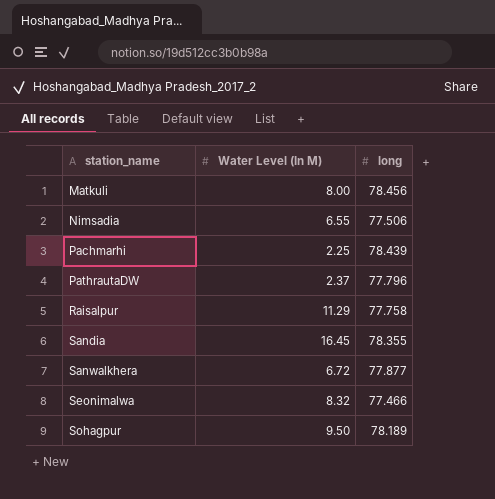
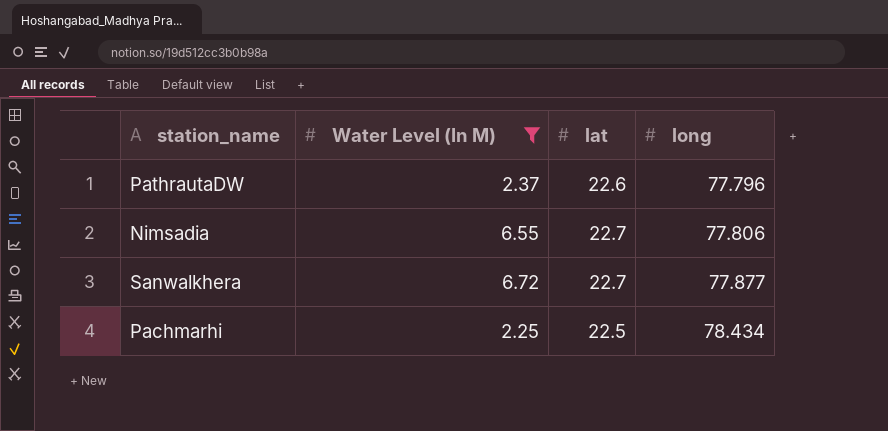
filter: none -> Water Level (In M) <= 6.72
row order: station_name ascending -> long ascending
column lat | position: none -> 3
Nimsadia | long: 77.506 -> 77.806
Pachmarhi | long: 78.439 -> 78.434

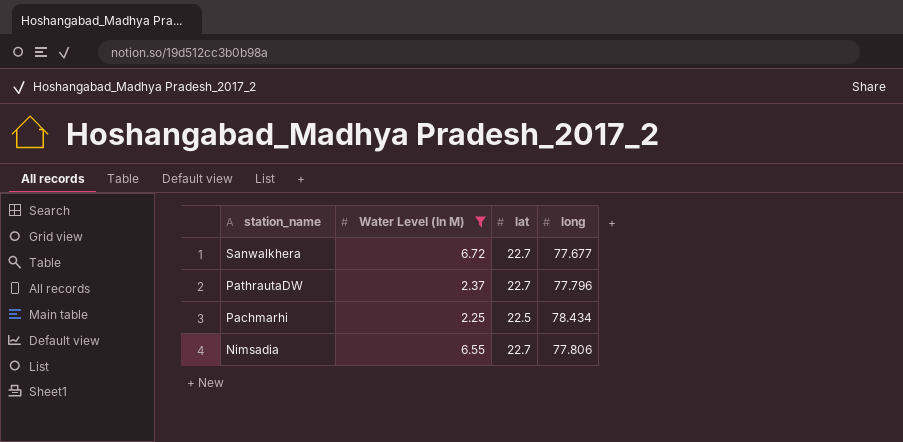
row order: long ascending -> station_name descending
Sanwalkhera | long: 77.877 -> 77.677
PathrautaDW | lat: 22.6 -> 22.7

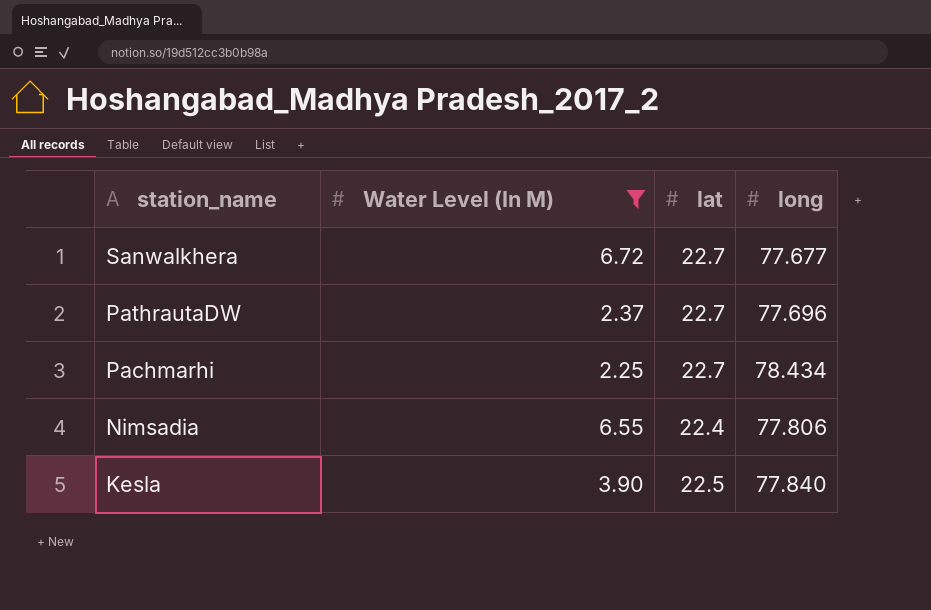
PathrautaDW | long: 77.796 -> 77.696
Pachmarhi | lat: 22.5 -> 22.7
Nimsadia | lat: 22.7 -> 22.4
row Kesla: none -> 3.90 | 22.5 | 77.840

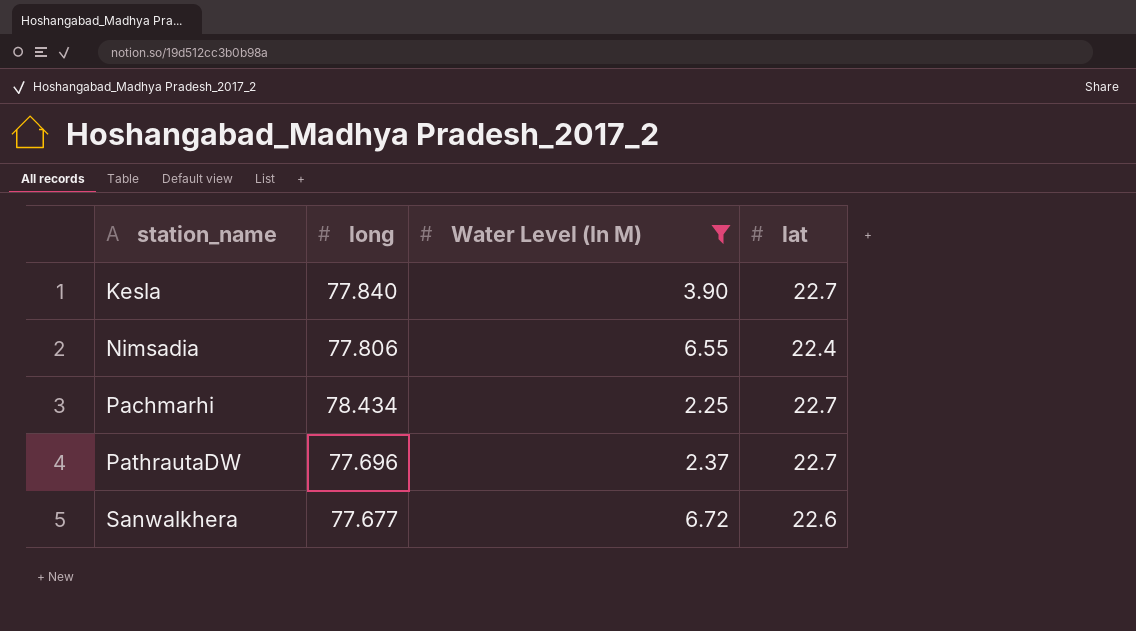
row order: station_name descending -> station_name ascending
column long | position: 4 -> 2
Kesla | lat: 22.5 -> 22.7
Sanwalkhera | lat: 22.7 -> 22.6

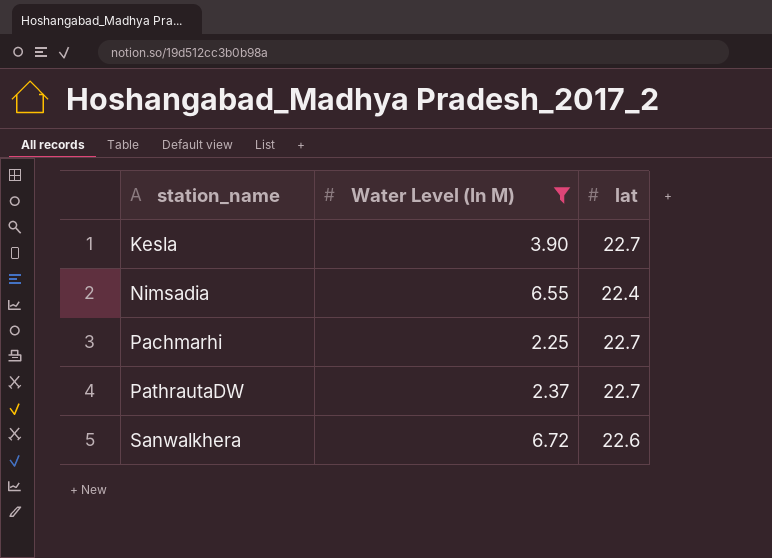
column long | position: 2 -> none

